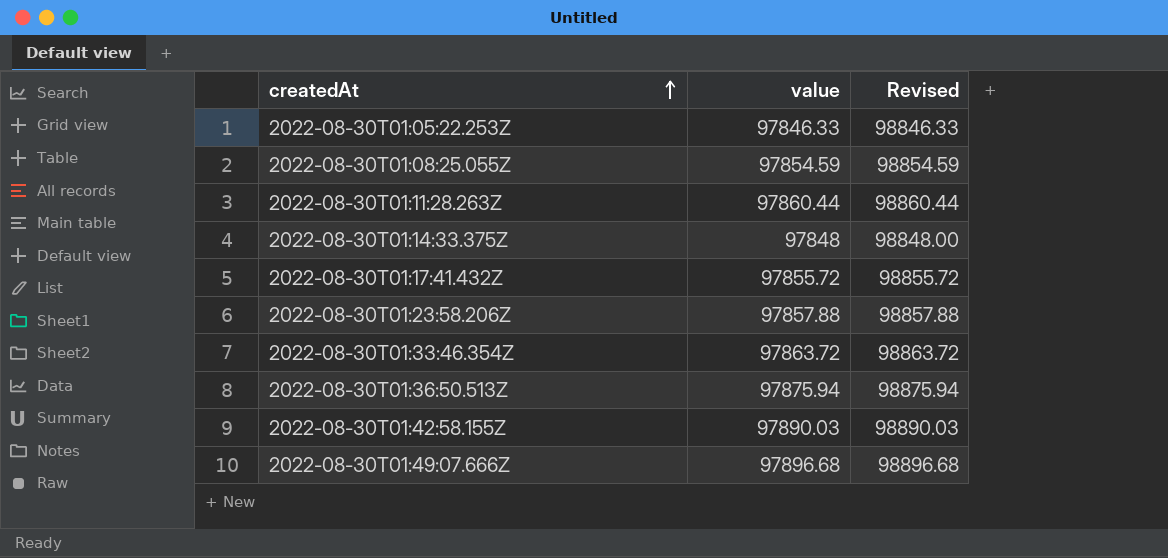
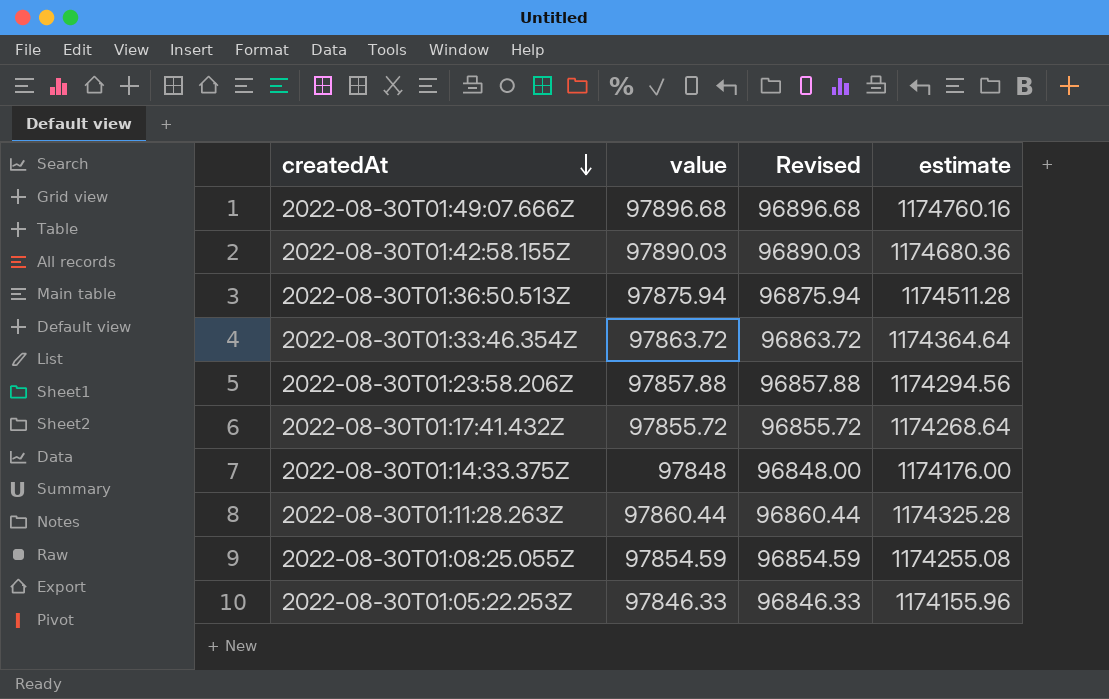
row order: createdAt ascending -> createdAt descending
column Revised | formula: [value] + 1000 -> [value] - 1000
column estimate | formula: none -> [value] * 12

